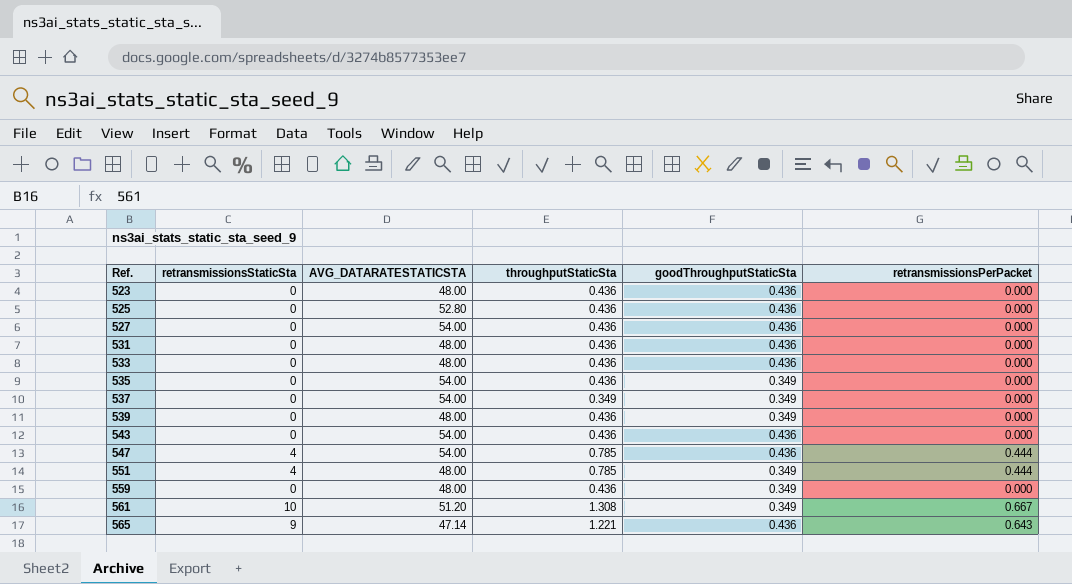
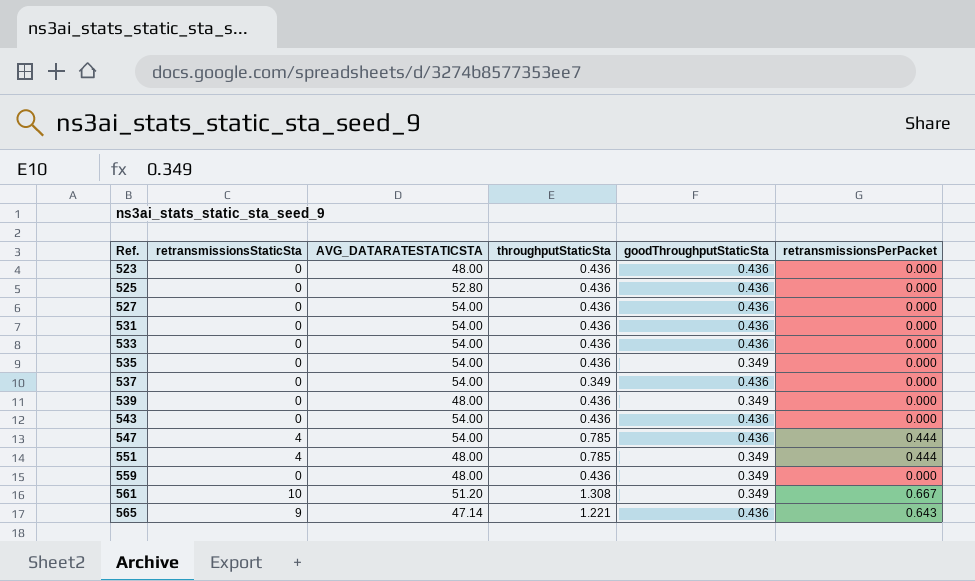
531 | AVG_DATARATESTATICSTA: 48.00 -> 54.00
533 | AVG_DATARATESTATICSTA: 48.00 -> 54.00
537 | goodThroughputStaticSta: 0.349 -> 0.436

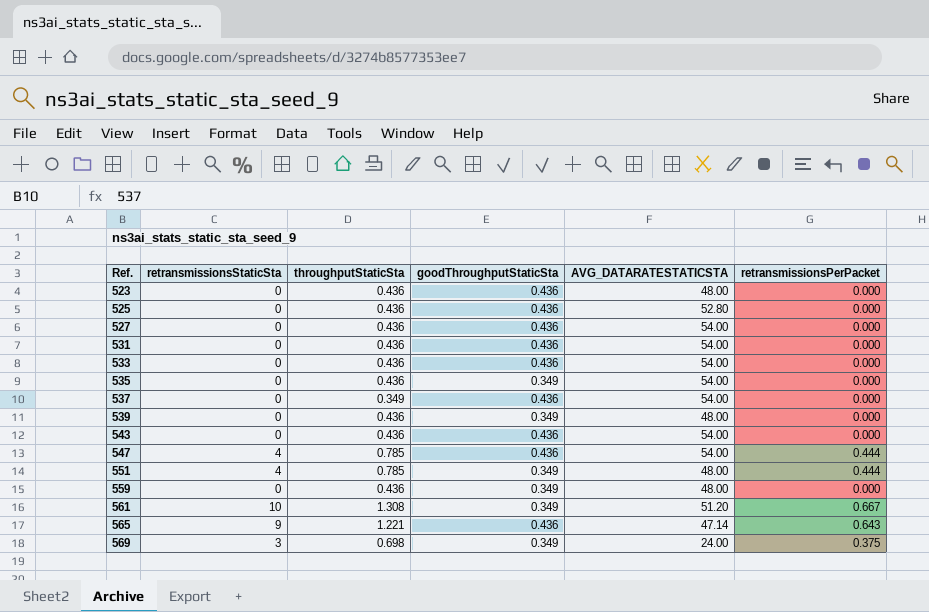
column AVG_DATARATESTATICSTA | position: 3 -> 5
row 569: none -> 3 | 0.698 | 0.349 | 24.00 | 0.375

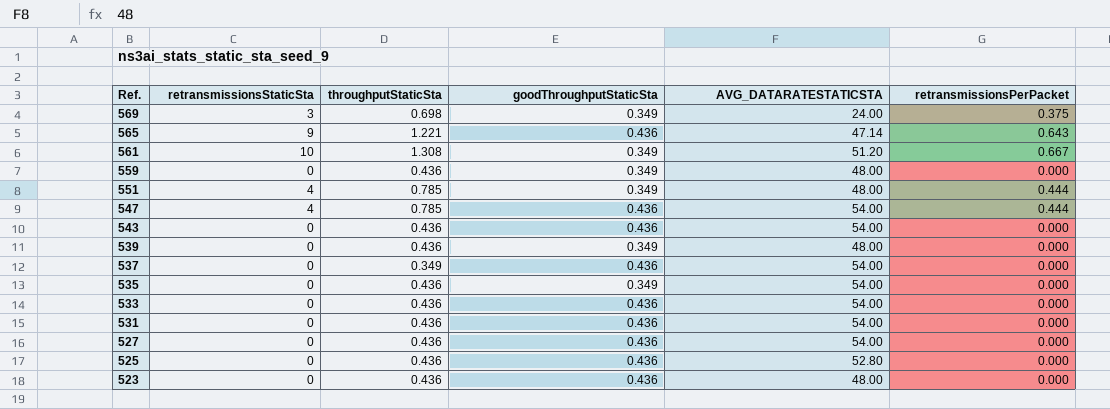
row order: Ref. ascending -> Ref. descending

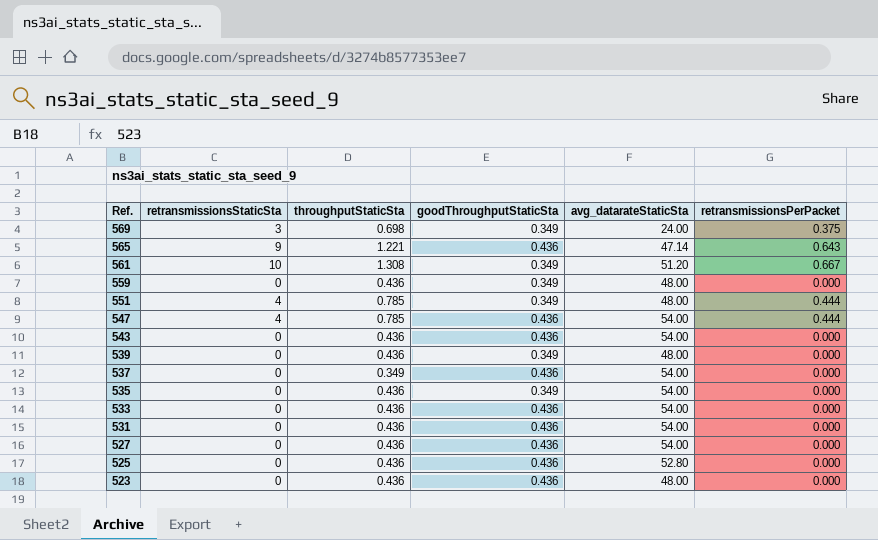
column name: AVG_DATARATESTATICSTA -> avg_datarateStaticSta

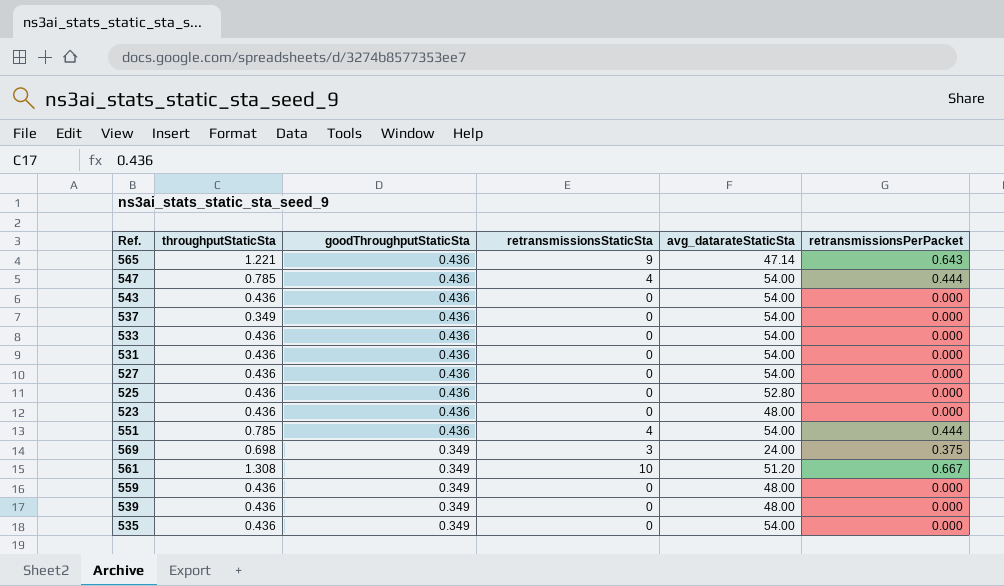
row order: Ref. descending -> goodThroughputStaticSta descending
column retransmissionsStaticSta | position: 2 -> 4
551 | goodThroughputStaticSta: 0.349 -> 0.436
551 | avg_datarateStaticSta: 48.00 -> 54.00

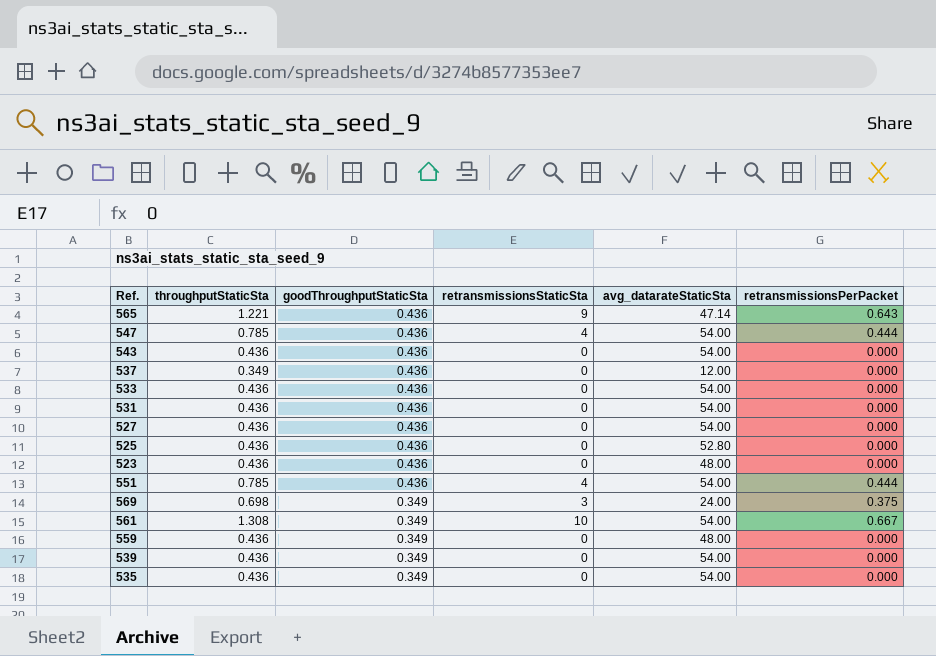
537 | avg_datarateStaticSta: 54.00 -> 12.00
561 | avg_datarateStaticSta: 51.20 -> 54.00
539 | avg_datarateStaticSta: 48.00 -> 54.00

